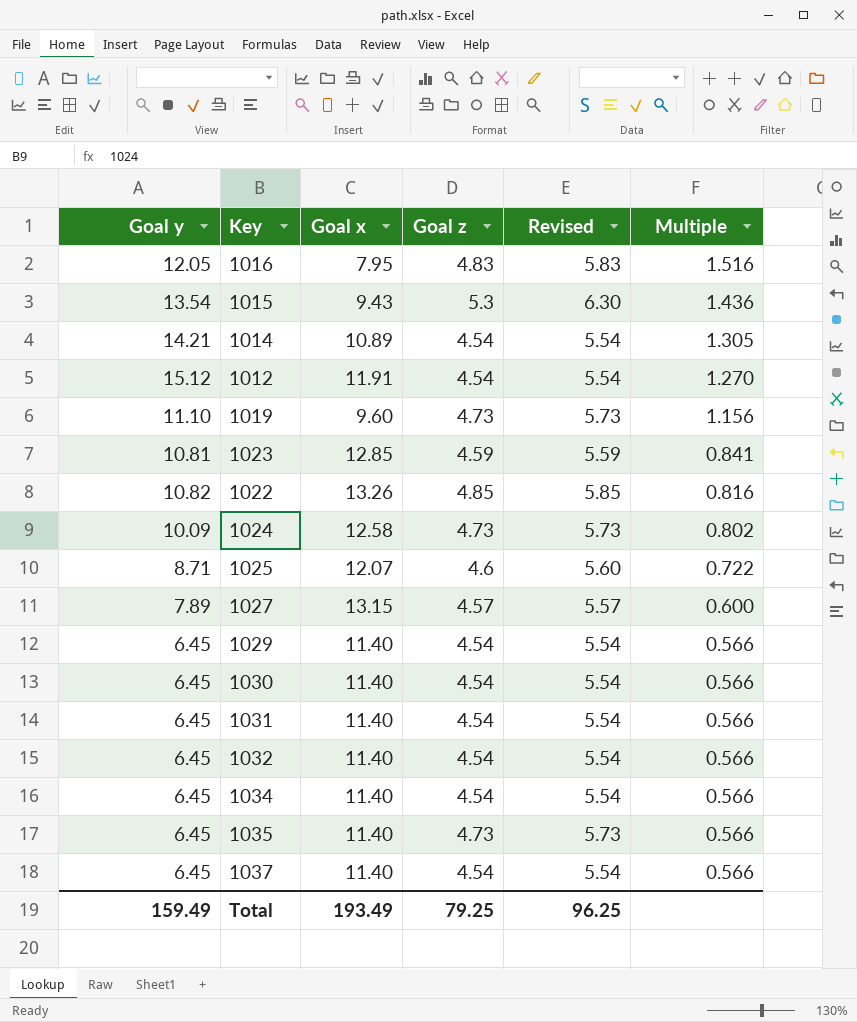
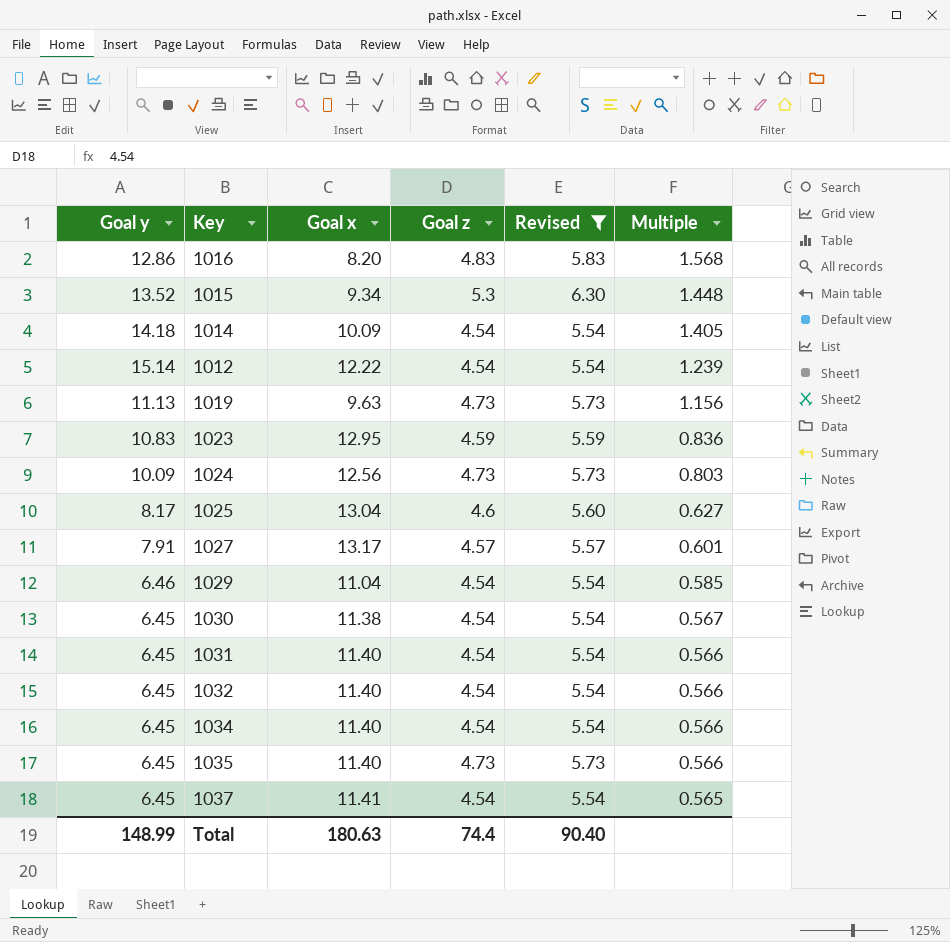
filter: none -> Revised != 5.85
1016 | Goal y: 12.05 -> 12.86
1016 | Goal x: 7.95 -> 8.20
1016 | Multiple: 1.516 -> 1.568
1015 | Goal y: 13.54 -> 13.52
1015 | Goal x: 9.43 -> 9.34
1015 | Multiple: 1.436 -> 1.448
1014 | Goal y: 14.21 -> 14.18
1014 | Goal x: 10.89 -> 10.09
1014 | Multiple: 1.305 -> 1.405
1012 | Goal y: 15.12 -> 15.14
1012 | Goal x: 11.91 -> 12.22
1012 | Multiple: 1.270 -> 1.239
1019 | Goal y: 11.10 -> 11.13
1019 | Goal x: 9.60 -> 9.63
1023 | Goal y: 10.81 -> 10.83
1023 | Goal x: 12.85 -> 12.95
1023 | Multiple: 0.841 -> 0.836
1024 | Goal x: 12.58 -> 12.56
1024 | Multiple: 0.802 -> 0.803
1025 | Goal y: 8.71 -> 8.17
1025 | Goal x: 12.07 -> 13.04
1025 | Multiple: 0.722 -> 0.627
1027 | Goal y: 7.89 -> 7.91
1027 | Goal x: 13.15 -> 13.17
1027 | Multiple: 0.600 -> 0.601
1029 | Goal y: 6.45 -> 6.46
1029 | Goal x: 11.40 -> 11.04
1029 | Multiple: 0.566 -> 0.585
1030 | Goal x: 11.40 -> 11.38
1030 | Multiple: 0.566 -> 0.567
1037 | Goal x: 11.40 -> 11.41
1037 | Multiple: 0.566 -> 0.565
Total | Goal y: 159.49 -> 148.99
Total | Goal x: 193.49 -> 180.63
Total | Goal z: 79.25 -> 74.4
Total | Revised: 96.25 -> 90.40

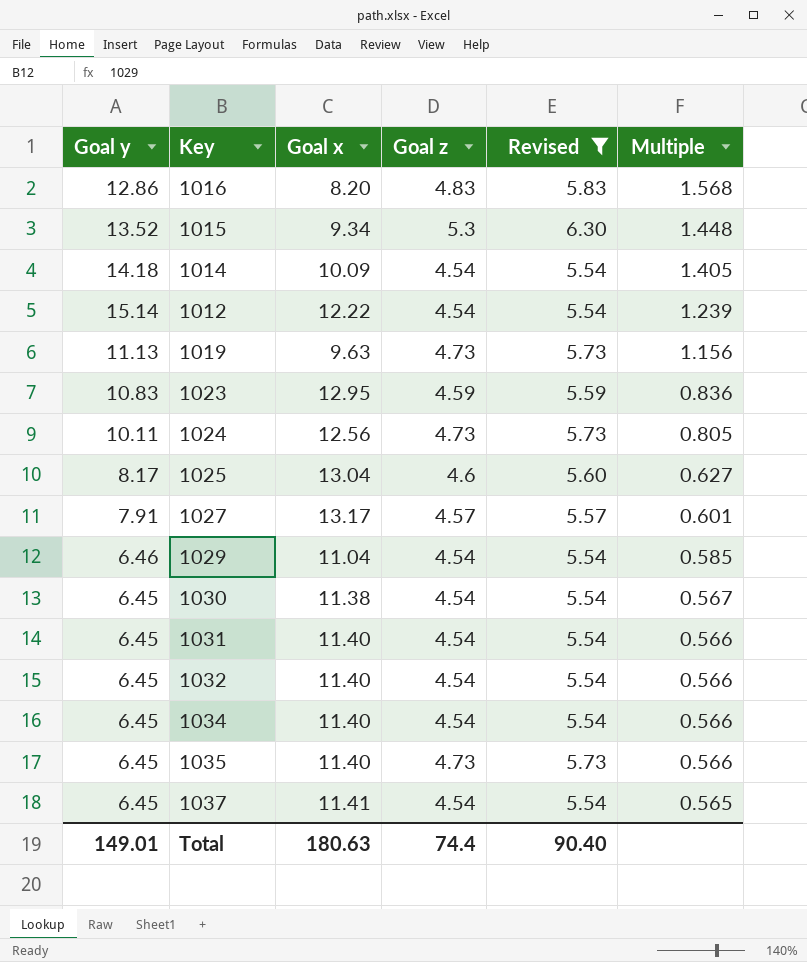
1024 | Goal y: 10.09 -> 10.11
1024 | Multiple: 0.803 -> 0.805
Total | Goal y: 148.99 -> 149.01

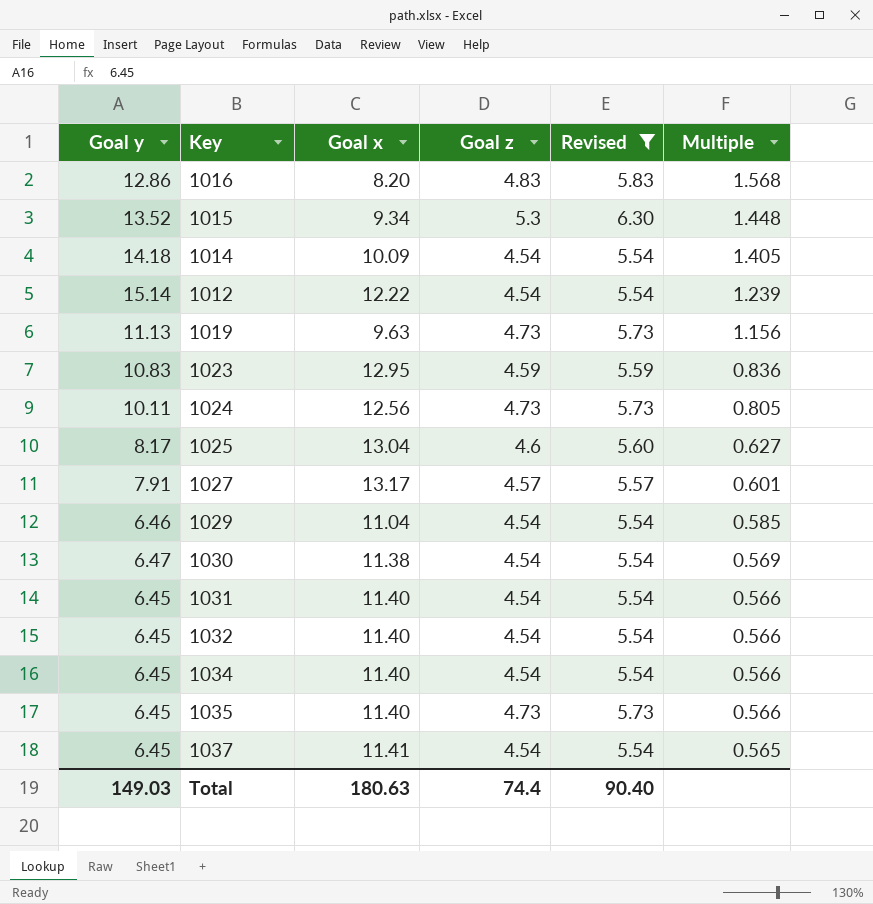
1030 | Goal y: 6.45 -> 6.47
1030 | Multiple: 0.567 -> 0.569
Total | Goal y: 149.01 -> 149.03

